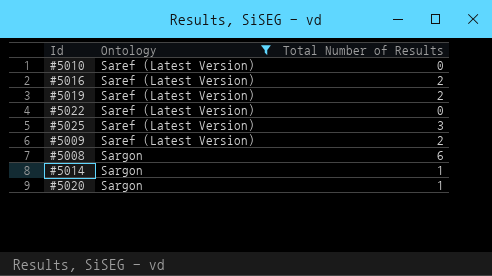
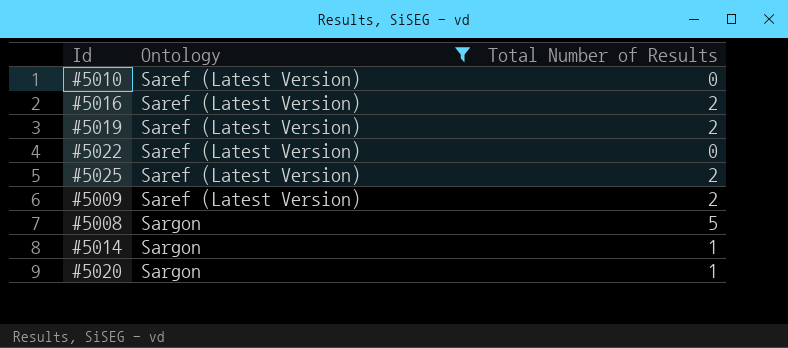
#5025 | Total Number of Results: 3 -> 2
#5008 | Total Number of Results: 6 -> 5

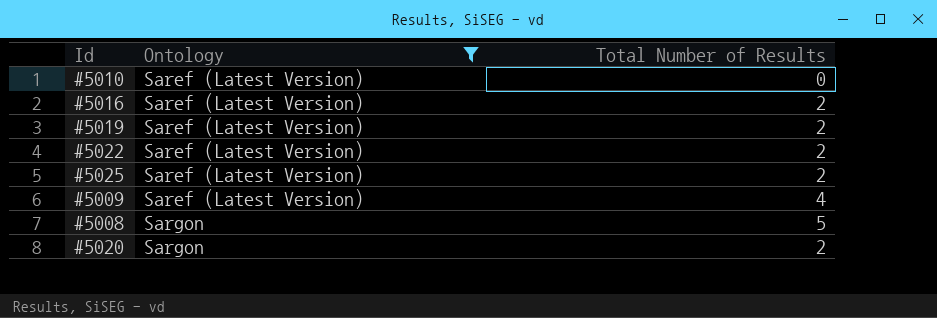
row #5014: Sargon | 1 -> none
#5022 | Total Number of Results: 0 -> 2
#5009 | Total Number of Results: 2 -> 4
#5020 | Total Number of Results: 1 -> 2

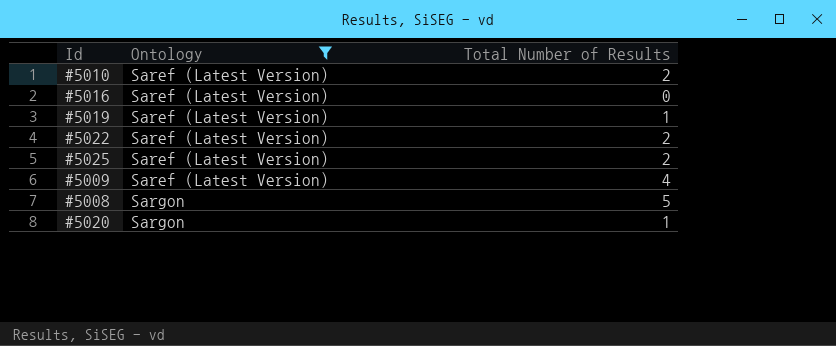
#5010 | Total Number of Results: 0 -> 2
#5016 | Total Number of Results: 2 -> 0
#5019 | Total Number of Results: 2 -> 1
#5020 | Total Number of Results: 2 -> 1

